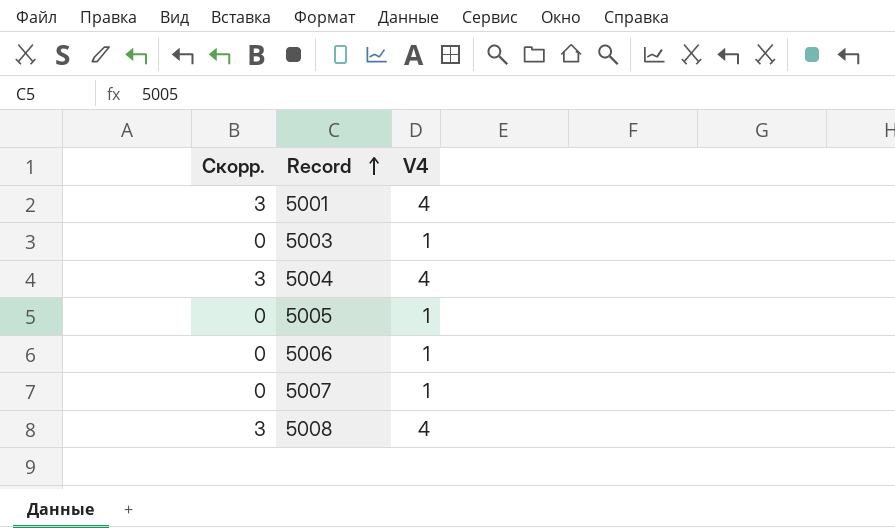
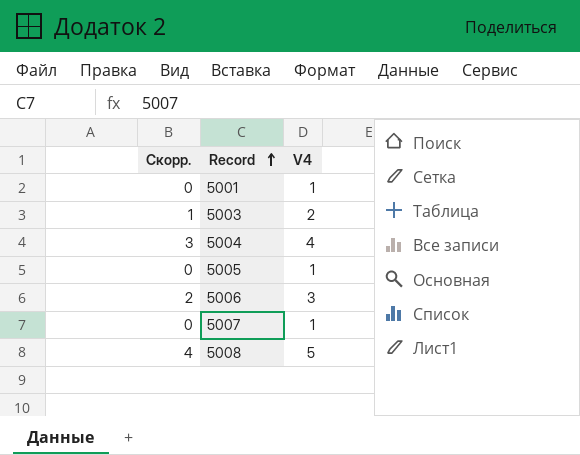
5001 | Скорр.: 3 -> 0
5001 | V4: 4 -> 1
5003 | Скорр.: 0 -> 1
5003 | V4: 1 -> 2
5006 | Скорр.: 0 -> 2
5006 | V4: 1 -> 3
5008 | Скорр.: 3 -> 4
5008 | V4: 4 -> 5

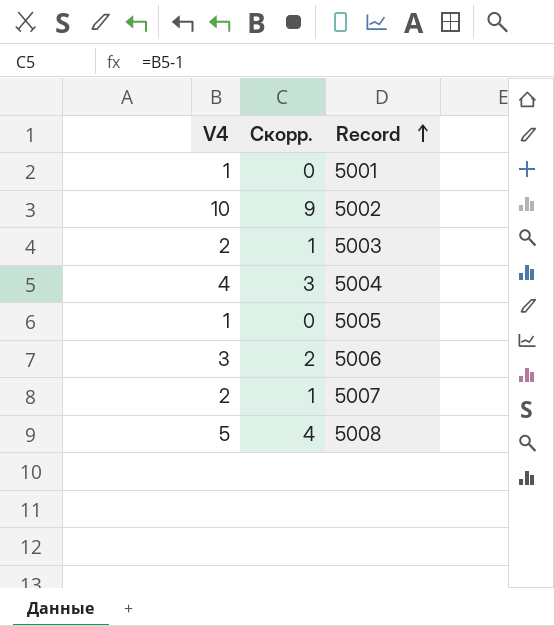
column V4 | position: 3 -> 1
row 5002: none -> 10 | 9
5007 | V4: 1 -> 2
5007 | Скорр.: 0 -> 1

